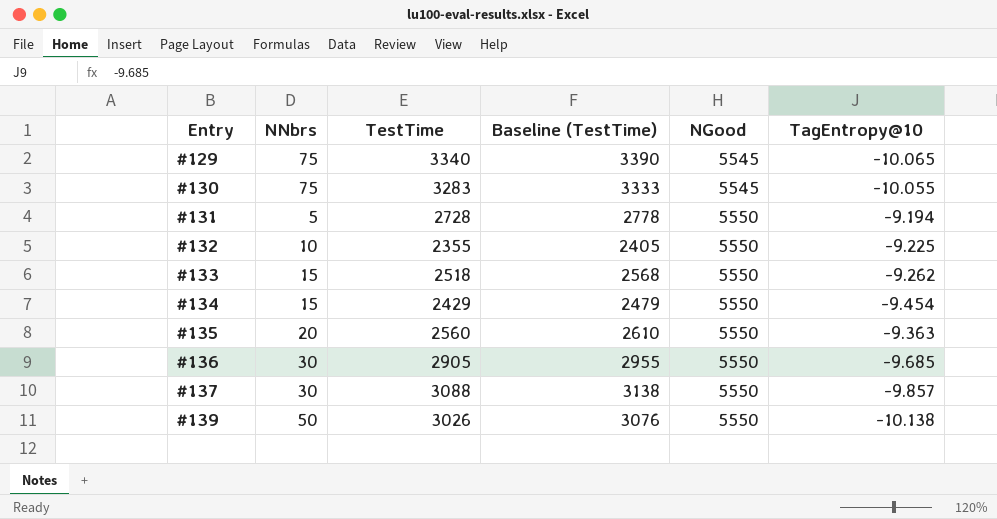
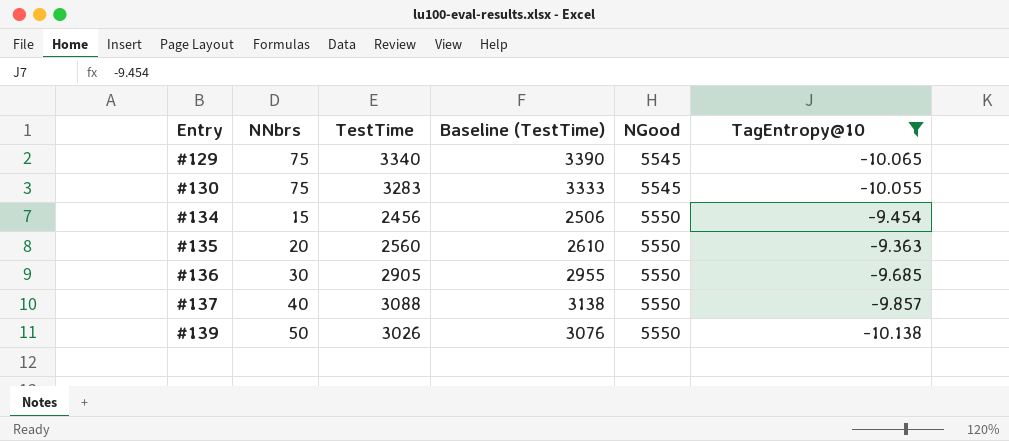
filter: none -> TagEntropy@10 <= -9.363
#134 | TestTime: 2429 -> 2456
#134 | Baseline (TestTime): 2479 -> 2506
#137 | NNbrs: 30 -> 40

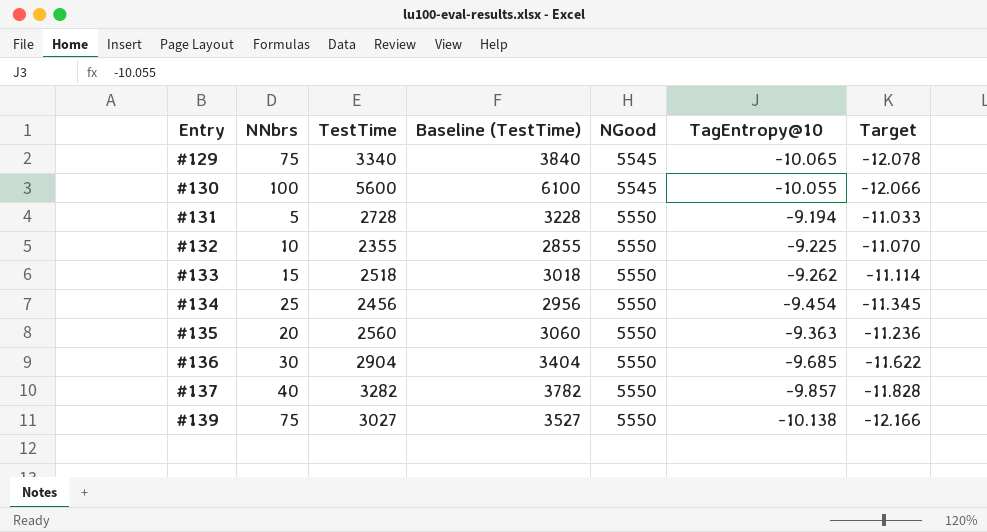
filter: TagEntropy@10 <= -9.363 -> none
column Baseline (TestTime) | formula: [TestTime] + 50 -> [TestTime] + 500
column Target | formula: none -> [TagEntropy@10] * 1.2
#130 | NNbrs: 75 -> 100
#130 | TestTime: 3283 -> 5600
#134 | NNbrs: 15 -> 25
#136 | TestTime: 2905 -> 2904
#137 | TestTime: 3088 -> 3282
#139 | NNbrs: 50 -> 75
#139 | TestTime: 3026 -> 3027

